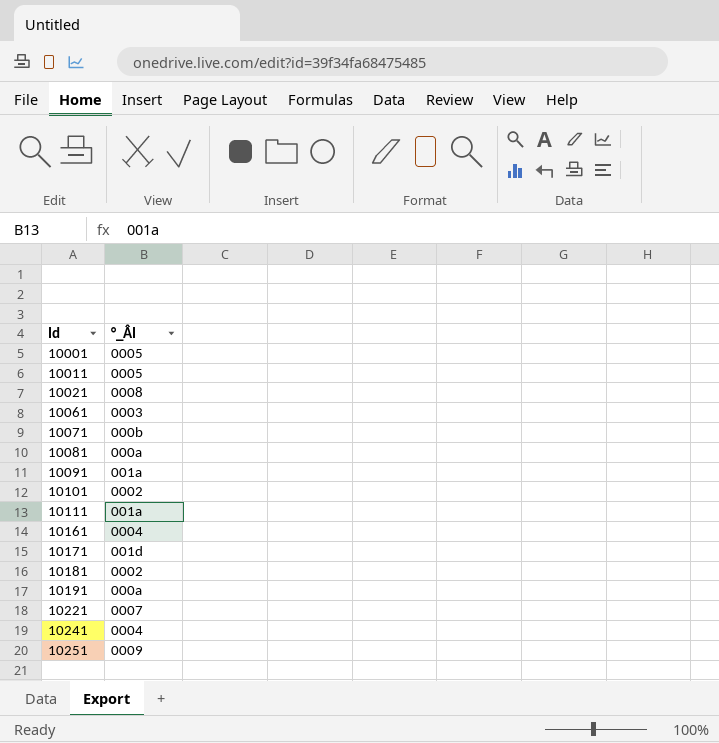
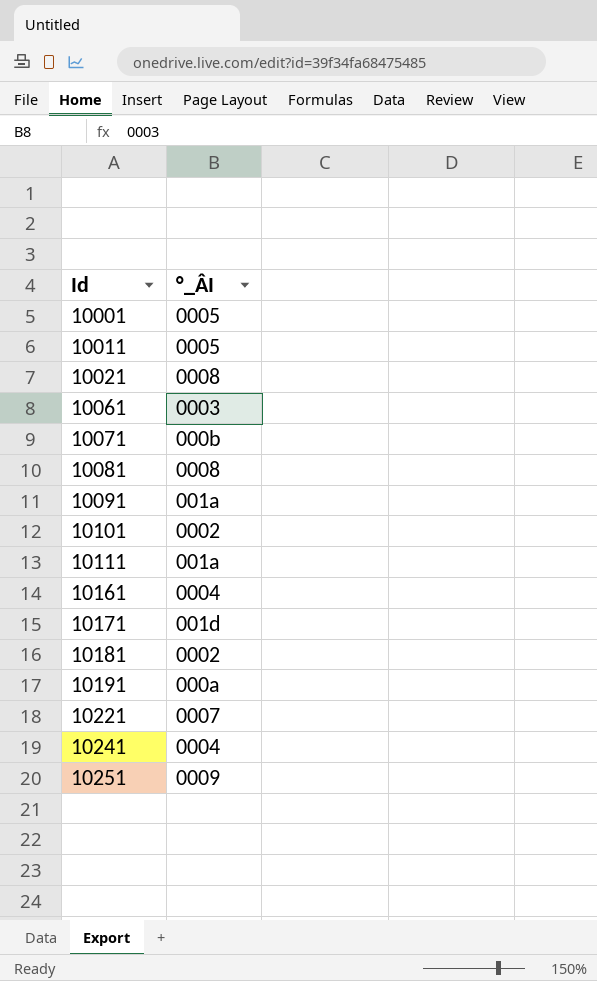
10081 | °_ÂI: 000a -> 0008

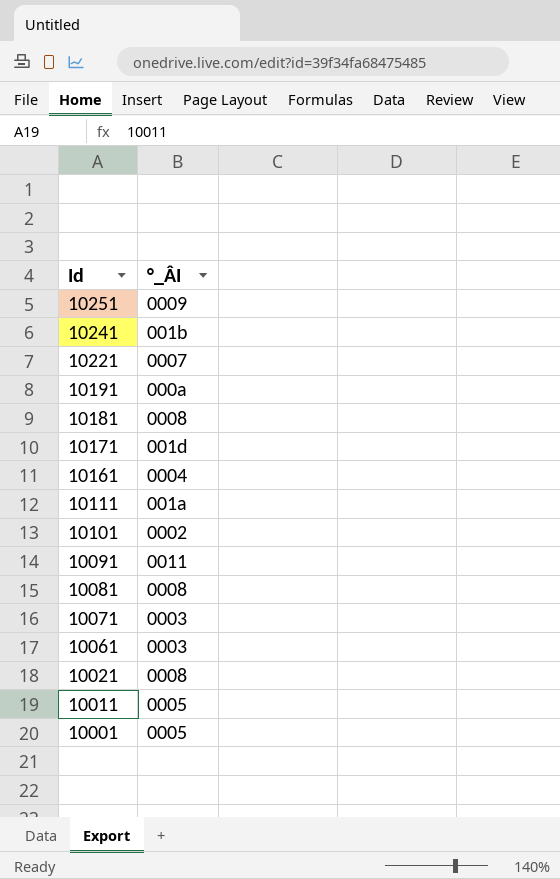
row order: Id ascending -> Id descending
10241 | °_ÂI: 0004 -> 001b
10181 | °_ÂI: 0002 -> 0008
10091 | °_ÂI: 001a -> 0011
10071 | °_ÂI: 000b -> 0003

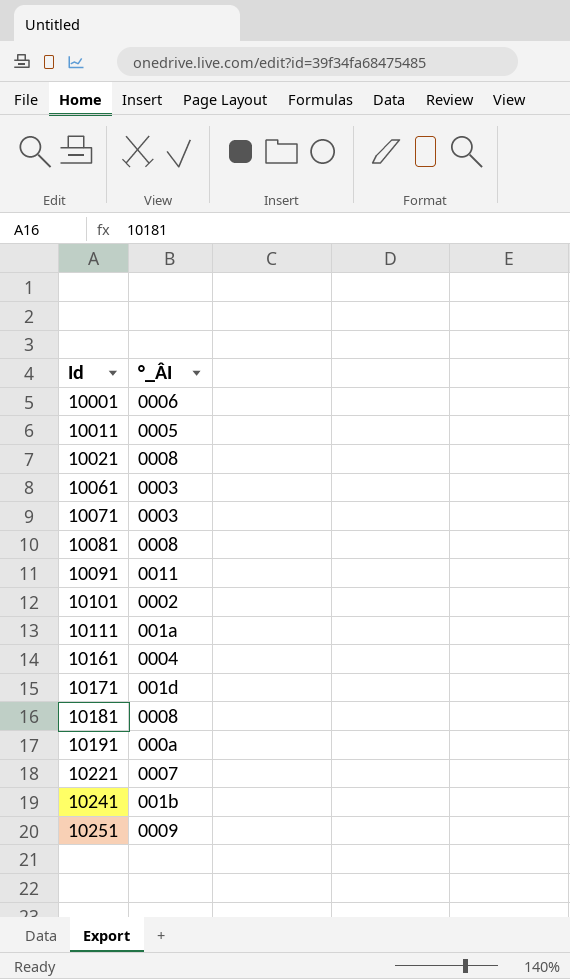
row order: Id descending -> Id ascending
10001 | °_ÂI: 0005 -> 0006

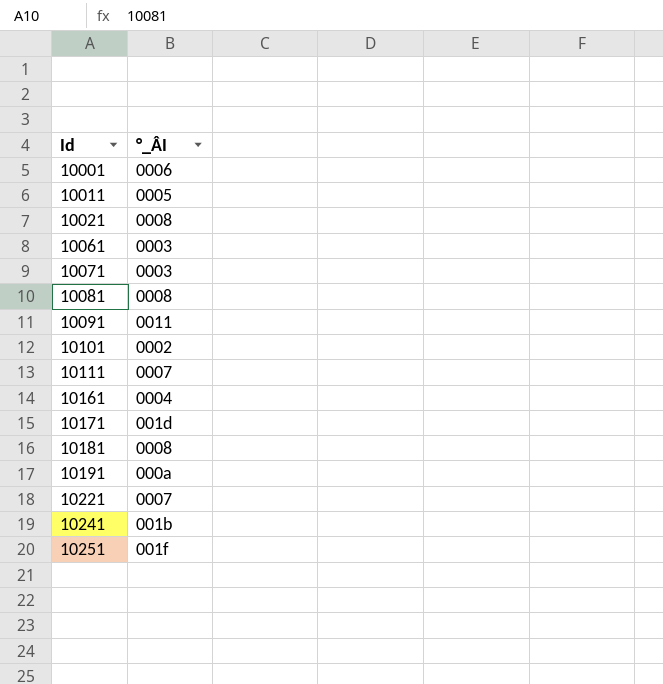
10111 | °_ÂI: 001a -> 0007
10251 | °_ÂI: 0009 -> 001f

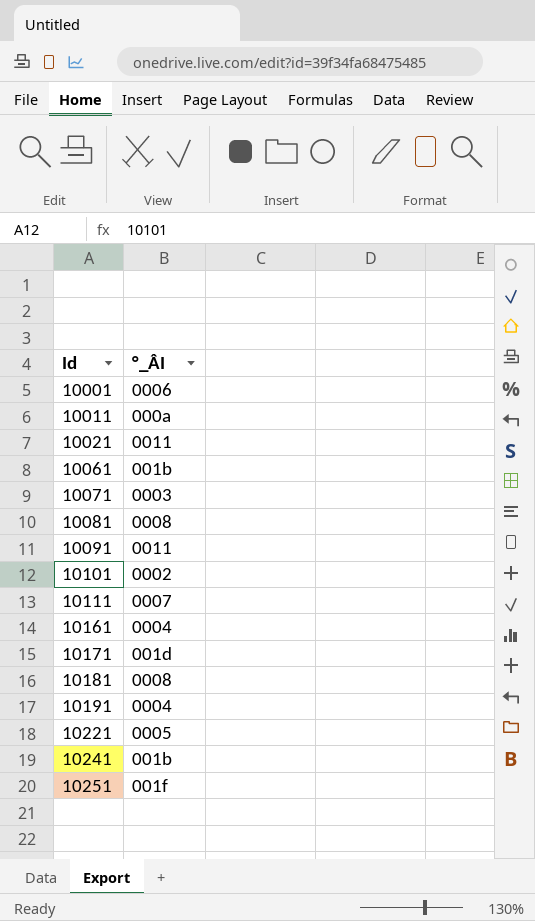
10011 | °_ÂI: 0005 -> 000a
10021 | °_ÂI: 0008 -> 0011
10061 | °_ÂI: 0003 -> 001b
10191 | °_ÂI: 000a -> 0004
10221 | °_ÂI: 0007 -> 0005

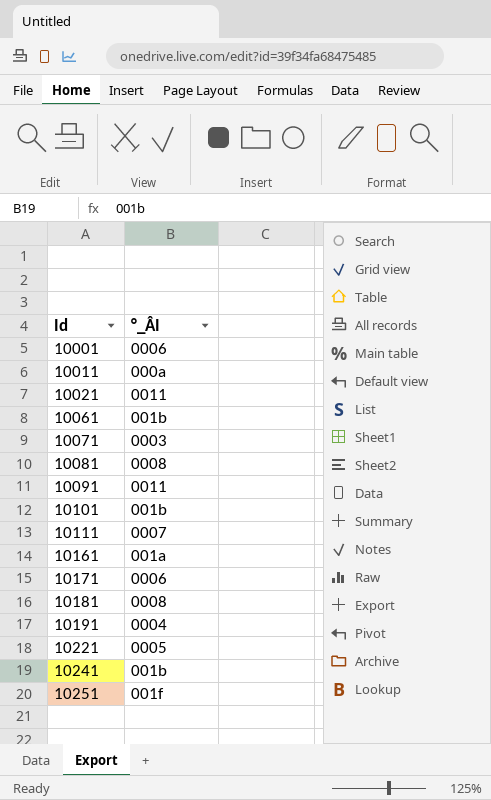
10101 | °_ÂI: 0002 -> 001b
10161 | °_ÂI: 0004 -> 001a
10171 | °_ÂI: 001d -> 0006

